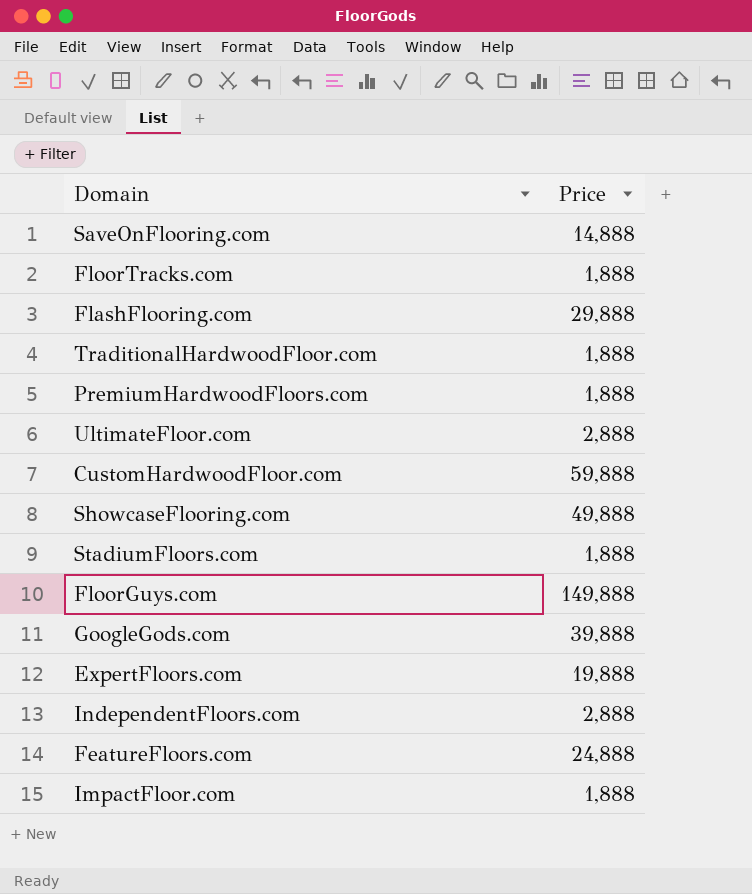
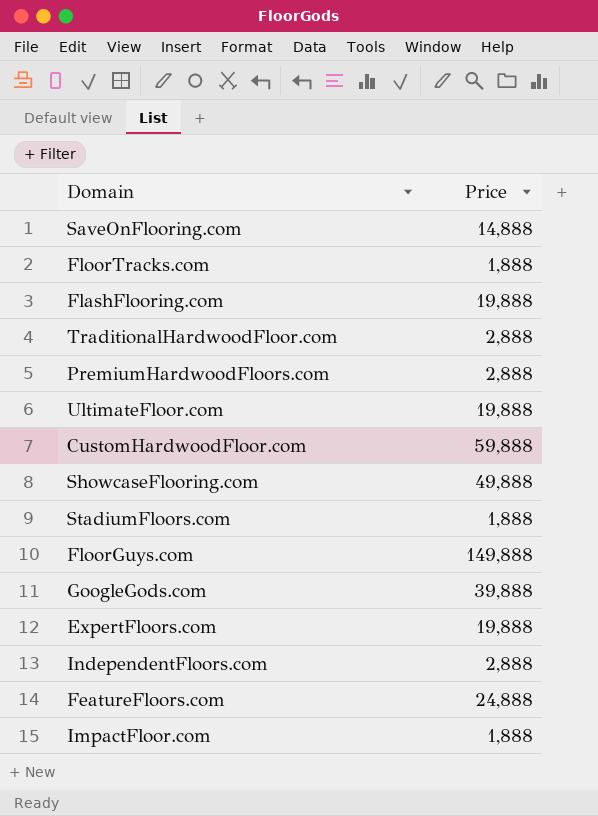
FlashFlooring.com | Price: 29,888 -> 19,888
TraditionalHardwoodFloor.com | Price: 1,888 -> 2,888
PremiumHardwoodFloors.com | Price: 1,888 -> 2,888
UltimateFloor.com | Price: 2,888 -> 19,888

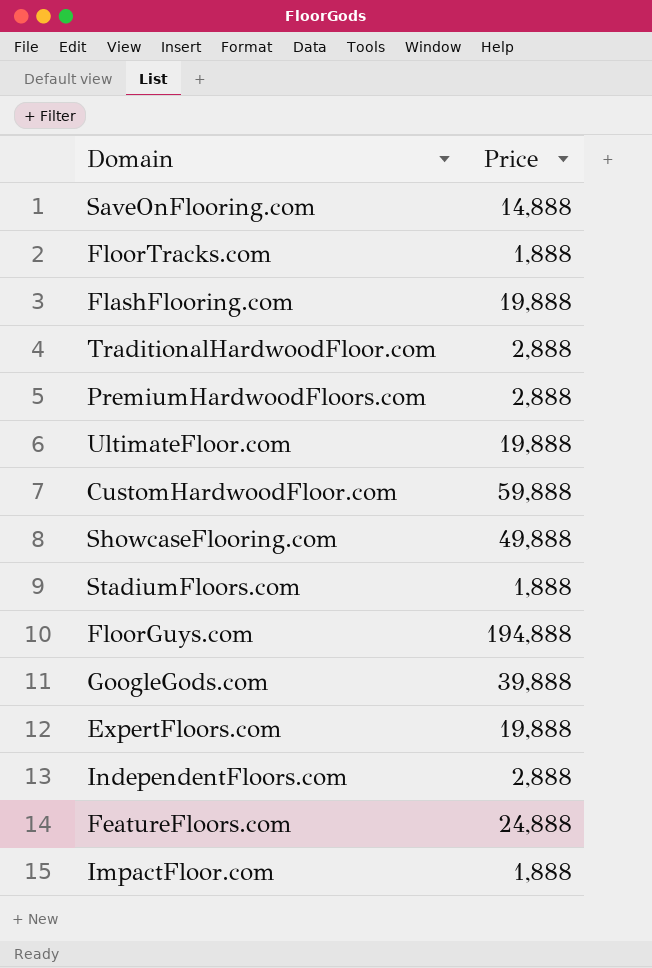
FloorGuys.com | Price: 149,888 -> 194,888

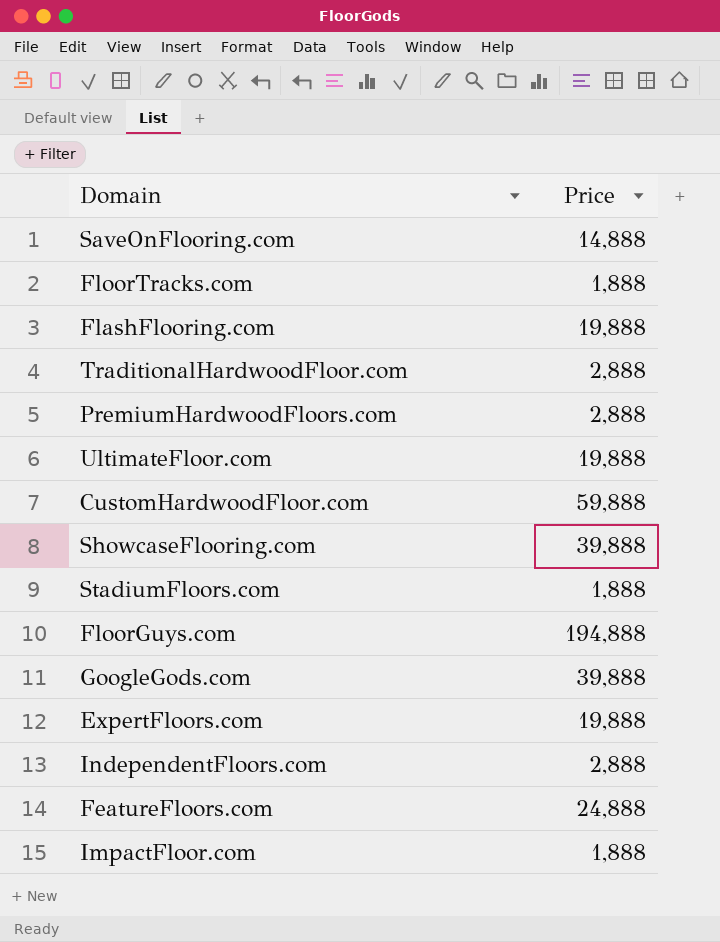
ShowcaseFlooring.com | Price: 49,888 -> 39,888

